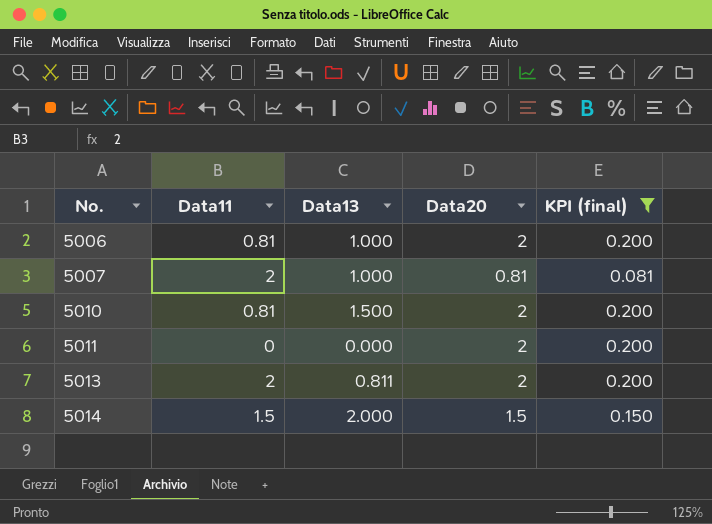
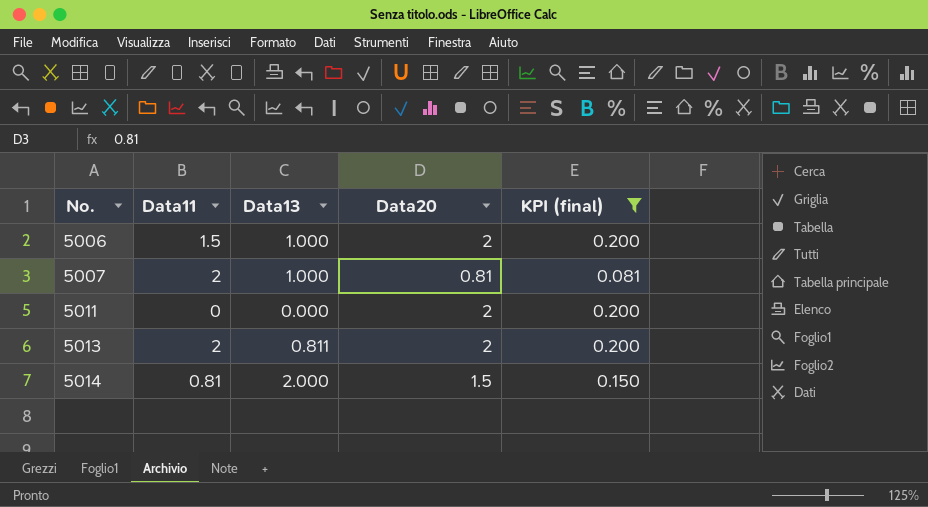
row 5010: 0.81 | 1.500 | 2 | 0.200 -> none
5006 | Data11: 0.81 -> 1.5
5014 | Data11: 1.5 -> 0.81

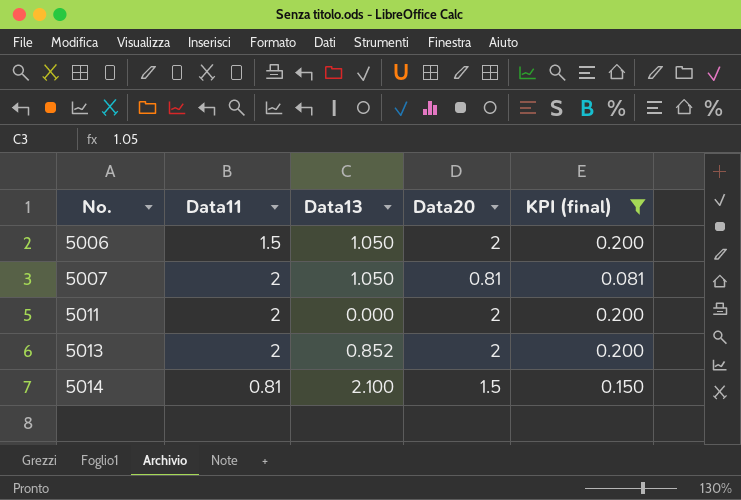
5006 | Data13: 1.000 -> 1.050
5007 | Data13: 1.000 -> 1.050
5011 | Data11: 0 -> 2
5013 | Data13: 0.811 -> 0.852
5014 | Data13: 2.000 -> 2.100

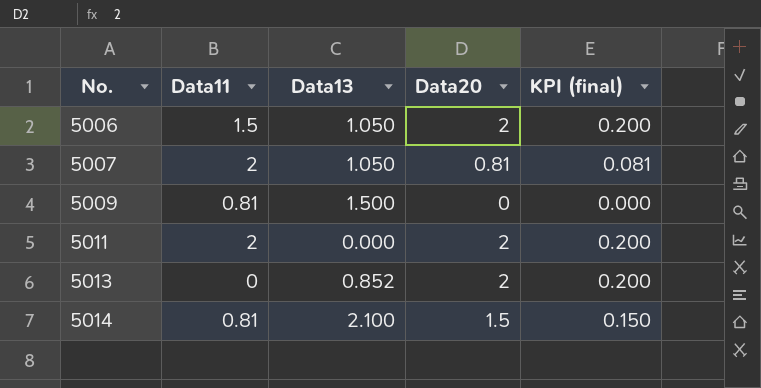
filter: KPI (final) != 0.000 -> none
5013 | Data11: 2 -> 0

